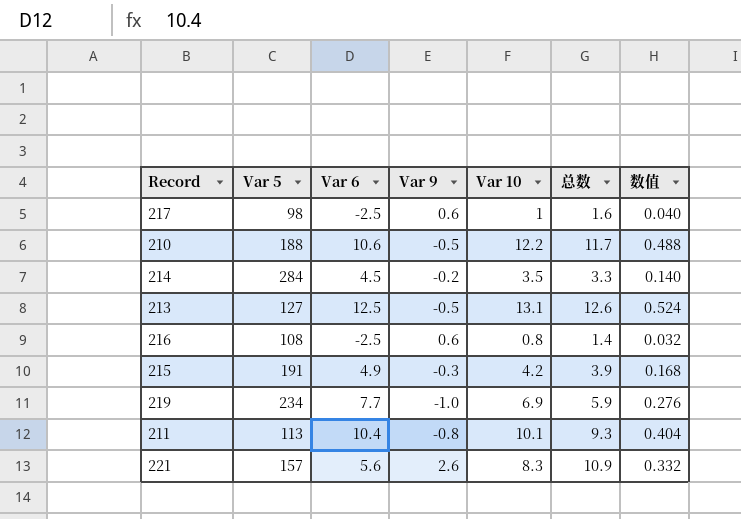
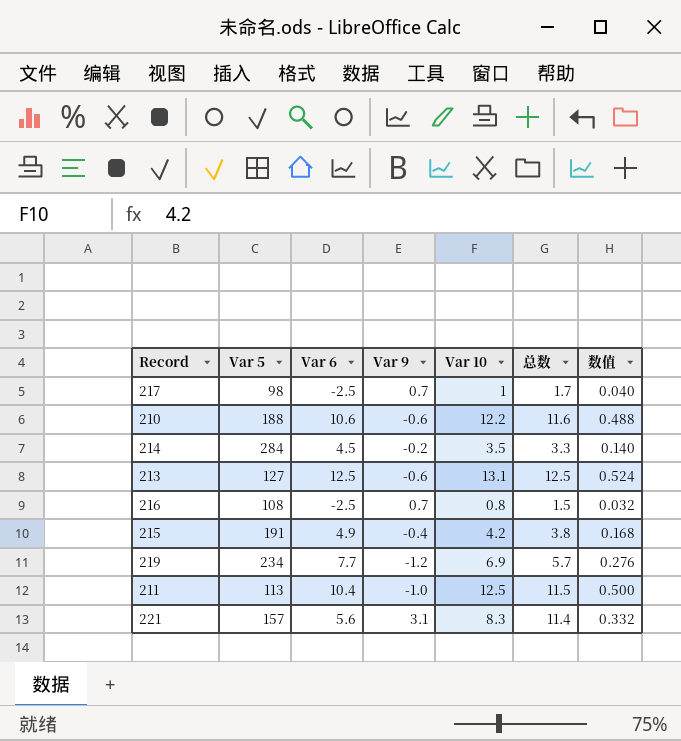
217 | Var 9: 0.6 -> 0.7
217 | 总数: 1.6 -> 1.7
210 | Var 9: -0.5 -> -0.6
210 | 总数: 11.7 -> 11.6
213 | Var 9: -0.5 -> -0.6
213 | 总数: 12.6 -> 12.5
216 | Var 9: 0.6 -> 0.7
216 | 总数: 1.4 -> 1.5
215 | Var 9: -0.3 -> -0.4
215 | 总数: 3.9 -> 3.8
219 | Var 9: -1.0 -> -1.2
219 | 总数: 5.9 -> 5.7
211 | Var 9: -0.8 -> -1.0
211 | Var 10: 10.1 -> 12.5
211 | 总数: 9.3 -> 11.5
211 | 数值: 0.404 -> 0.500
221 | Var 9: 2.6 -> 3.1
221 | 总数: 10.9 -> 11.4

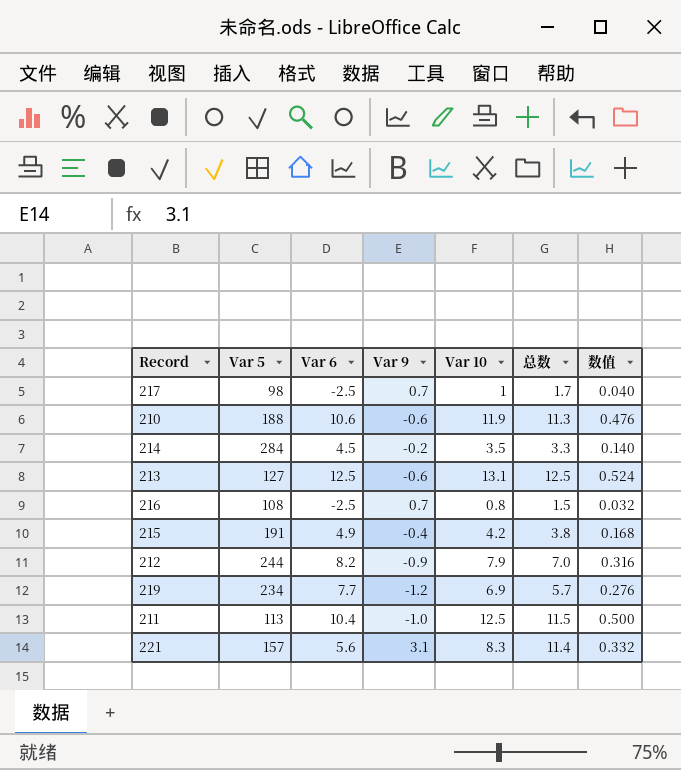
210 | Var 10: 12.2 -> 11.9
210 | 总数: 11.6 -> 11.3
210 | 数值: 0.488 -> 0.476
row 212: none -> 244 | 8.2 | -0.9 | 7.9 | 7.0 | 0.316

